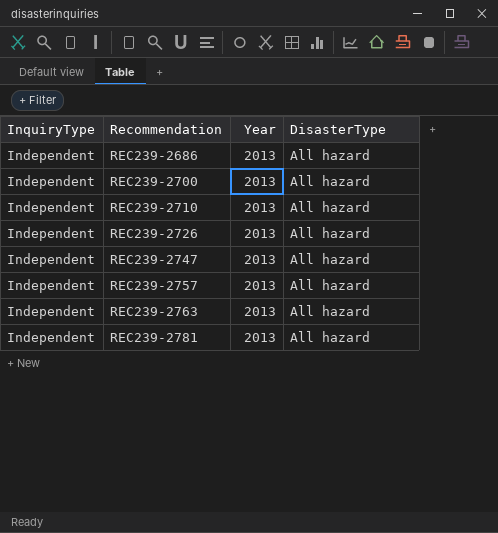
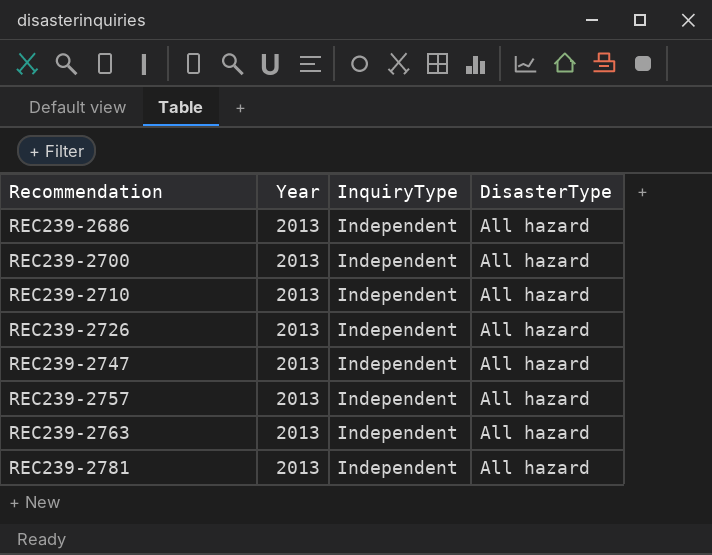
column InquiryType | position: 1 -> 3

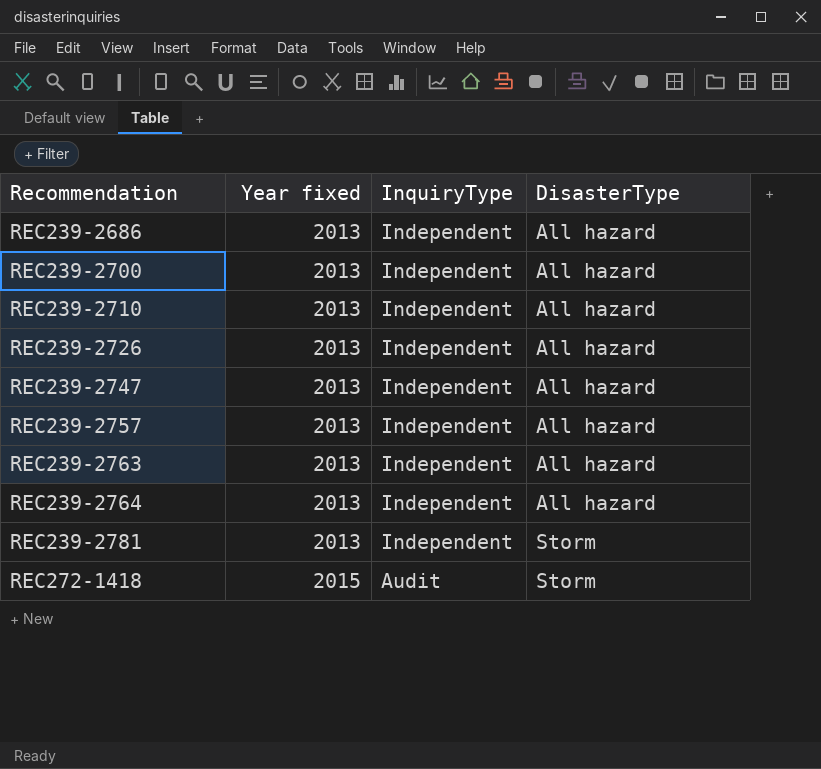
column name: Year -> Year fixed
row REC239-2764: none -> 2013 | Independent | All hazard
REC239-2781 | DisasterType: All hazard -> Storm
row REC272-1418: none -> 2015 | Audit | Storm

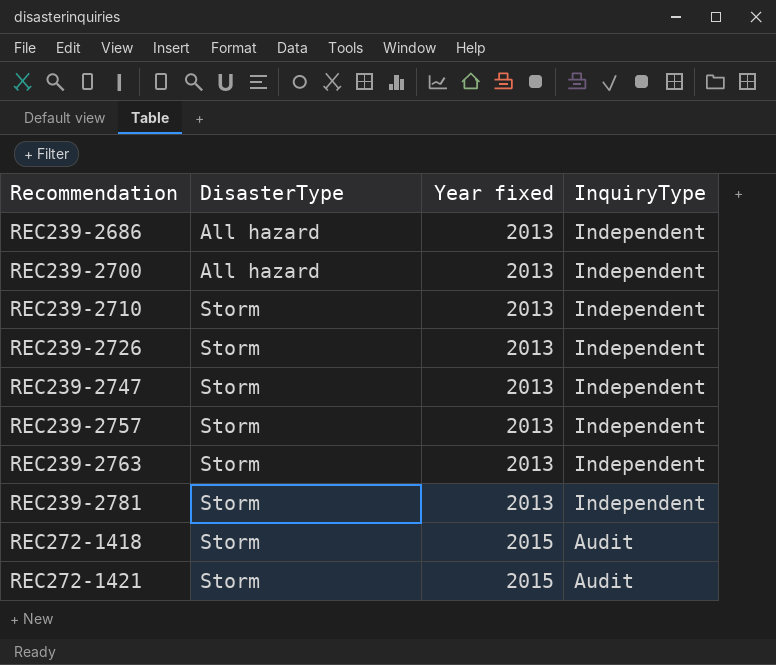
column DisasterType | position: 4 -> 2
row REC239-2764: 2013 | Independent | All hazard -> none
REC239-2710 | DisasterType: All hazard -> Storm
REC239-2726 | DisasterType: All hazard -> Storm
REC239-2747 | DisasterType: All hazard -> Storm
REC239-2757 | DisasterType: All hazard -> Storm
REC239-2763 | DisasterType: All hazard -> Storm
row REC272-1421: none -> Storm | 2015 | Audit

